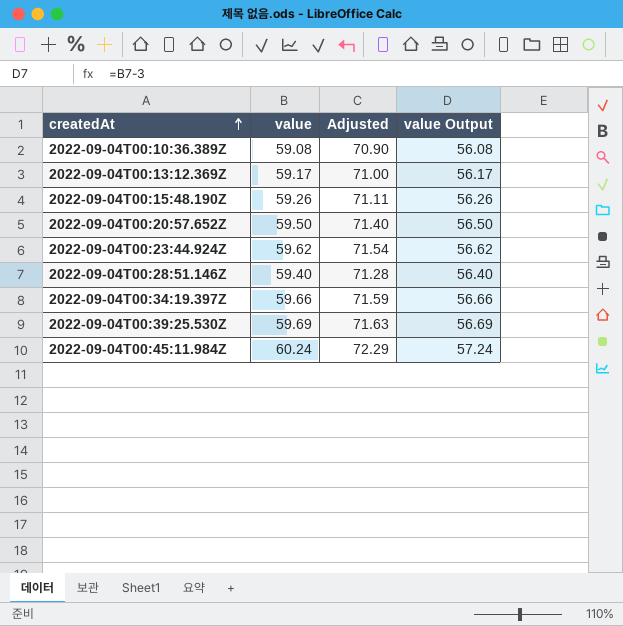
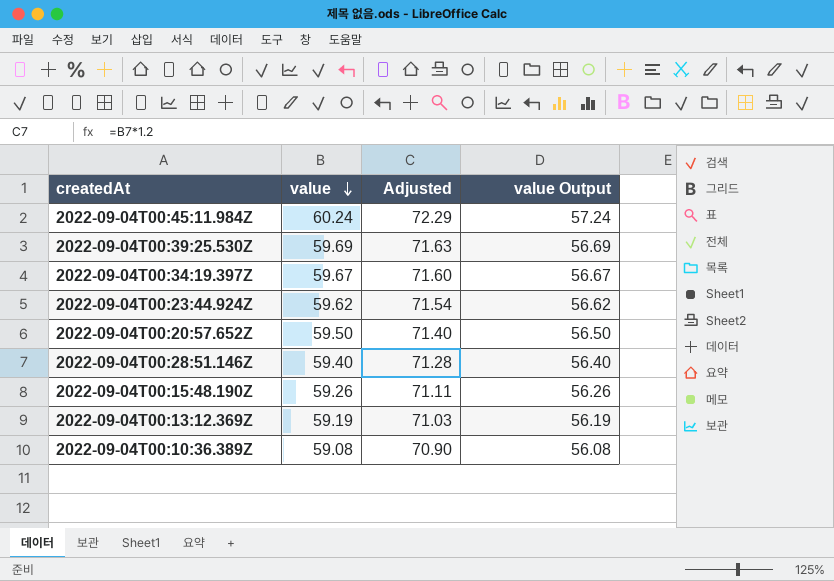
row order: createdAt ascending -> value descending
2022-09-04T00:34:19.397Z | value: 59.66 -> 59.67
2022-09-04T00:34:19.397Z | Adjusted: 71.59 -> 71.60
2022-09-04T00:34:19.397Z | value Output: 56.66 -> 56.67
2022-09-04T00:13:12.369Z | value: 59.17 -> 59.19
2022-09-04T00:13:12.369Z | Adjusted: 71.00 -> 71.03
2022-09-04T00:13:12.369Z | value Output: 56.17 -> 56.19

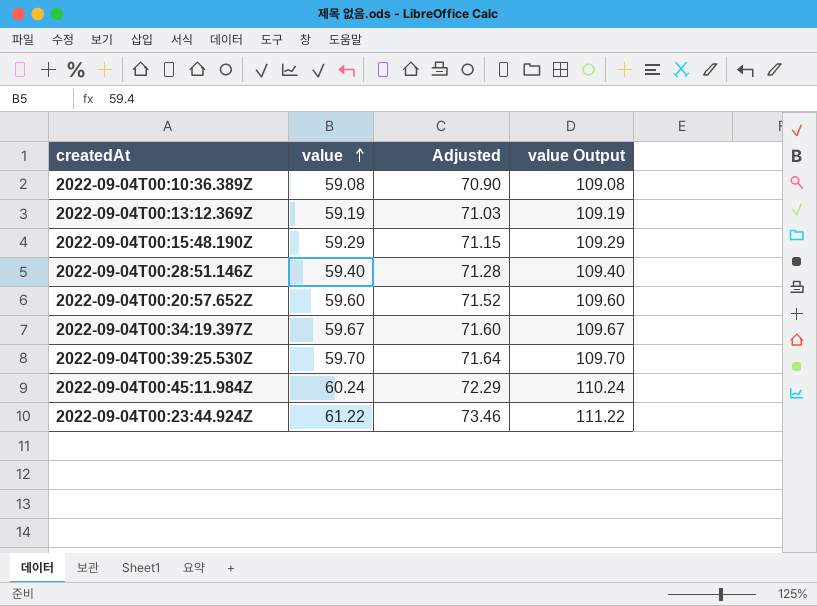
row order: value descending -> value ascending
column value Output | formula: [value] - 3 -> [value] + 50
2022-09-04T00:15:48.190Z | value: 59.26 -> 59.29
2022-09-04T00:15:48.190Z | Adjusted: 71.11 -> 71.15
2022-09-04T00:20:57.652Z | value: 59.50 -> 59.60
2022-09-04T00:20:57.652Z | Adjusted: 71.40 -> 71.52
2022-09-04T00:39:25.530Z | value: 59.69 -> 59.70
2022-09-04T00:39:25.530Z | Adjusted: 71.63 -> 71.64
2022-09-04T00:23:44.924Z | value: 59.62 -> 61.22
2022-09-04T00:23:44.924Z | Adjusted: 71.54 -> 73.46

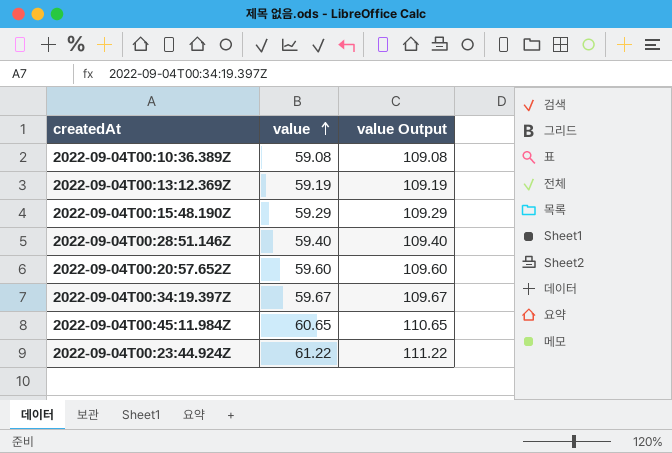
column Adjusted | formula: [value] * 1.2 -> none
row 2022-09-04T00:39:25.530Z: 59.70 | 71.64 | 109.70 -> none
2022-09-04T00:45:11.984Z | value: 60.24 -> 60.65
2022-09-04T00:45:11.984Z | value Output: 110.24 -> 110.65

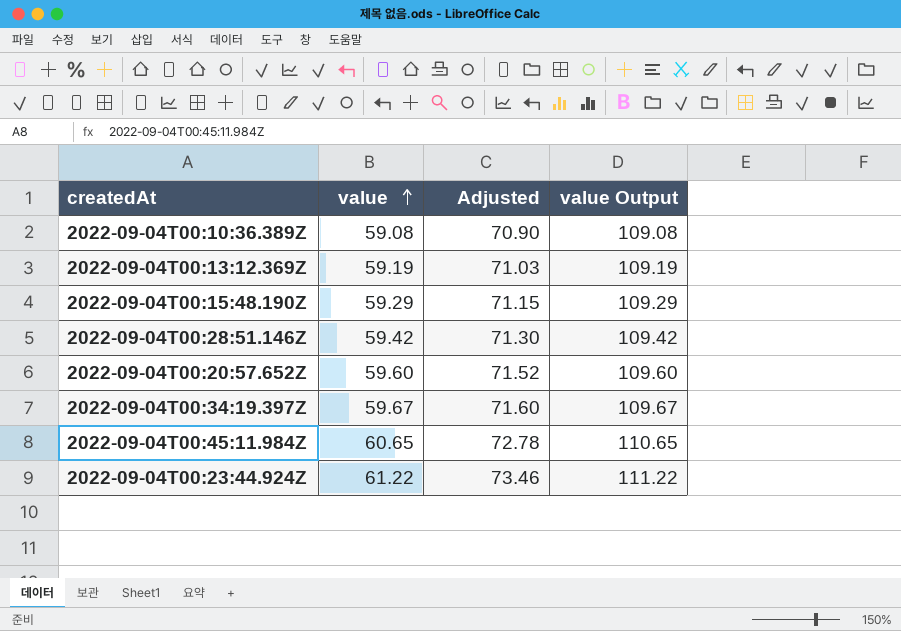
column Adjusted | formula: none -> [value] * 1.2
2022-09-04T00:28:51.146Z | value: 59.40 -> 59.42
2022-09-04T00:28:51.146Z | value Output: 109.40 -> 109.42

